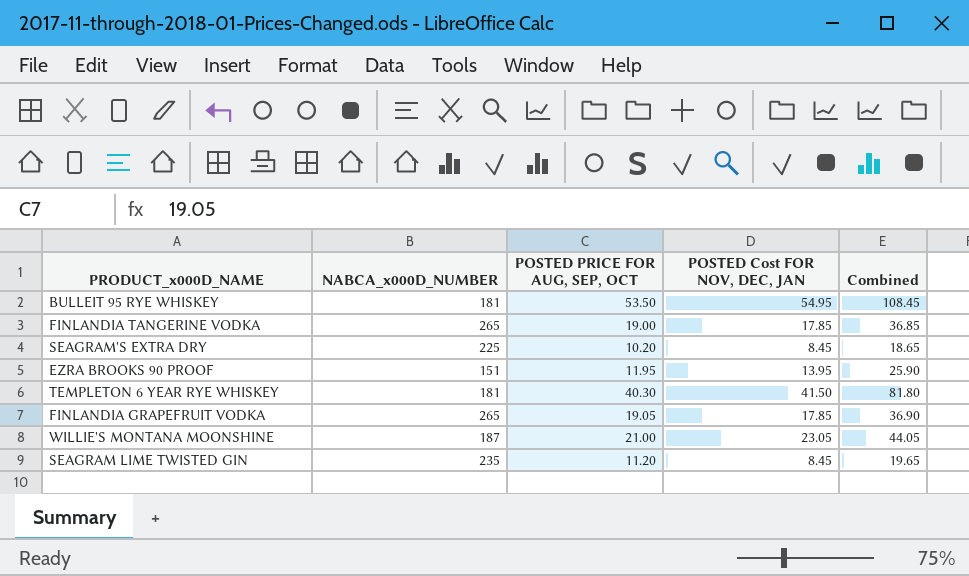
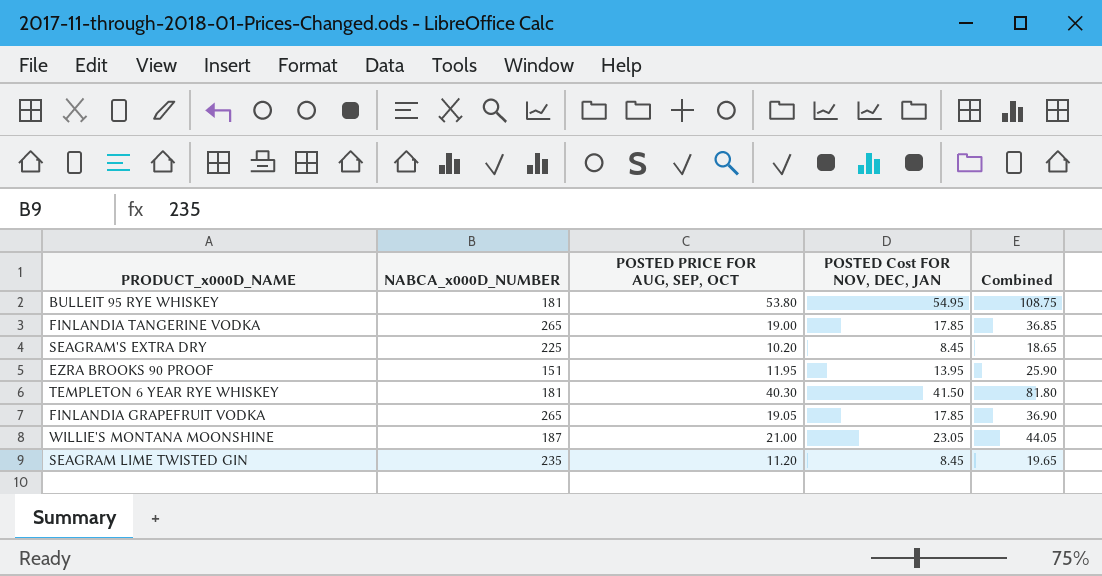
BULLEIT 95 RYE WHISKEY | POSTED PRICE FOR AUG, SEP, OCT: 53.50 -> 53.80
BULLEIT 95 RYE WHISKEY | Combined: 108.45 -> 108.75

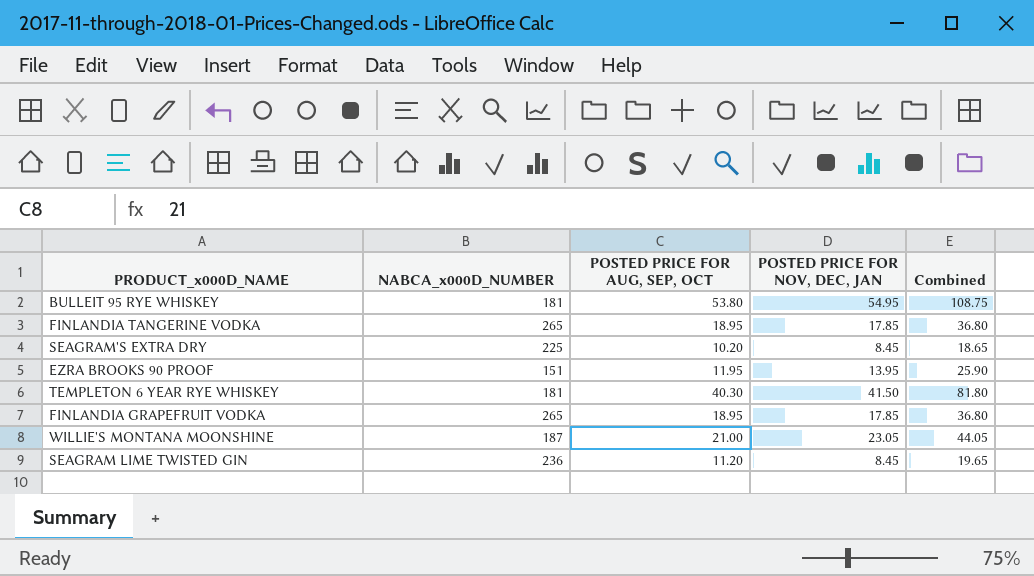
column name: POSTED Cost FOR NOV, DEC, JAN -> POSTED PRICE FOR NOV, DEC, JAN
FINLANDIA TANGERINE VODKA | POSTED PRICE FOR AUG, SEP, OCT: 19.00 -> 18.95
FINLANDIA TANGERINE VODKA | Combined: 36.85 -> 36.80
FINLANDIA GRAPEFRUIT VODKA | POSTED PRICE FOR AUG, SEP, OCT: 19.05 -> 18.95
FINLANDIA GRAPEFRUIT VODKA | Combined: 36.90 -> 36.80
SEAGRAM LIME TWISTED GIN | NABCA_x000D_NUMBER: 235 -> 236

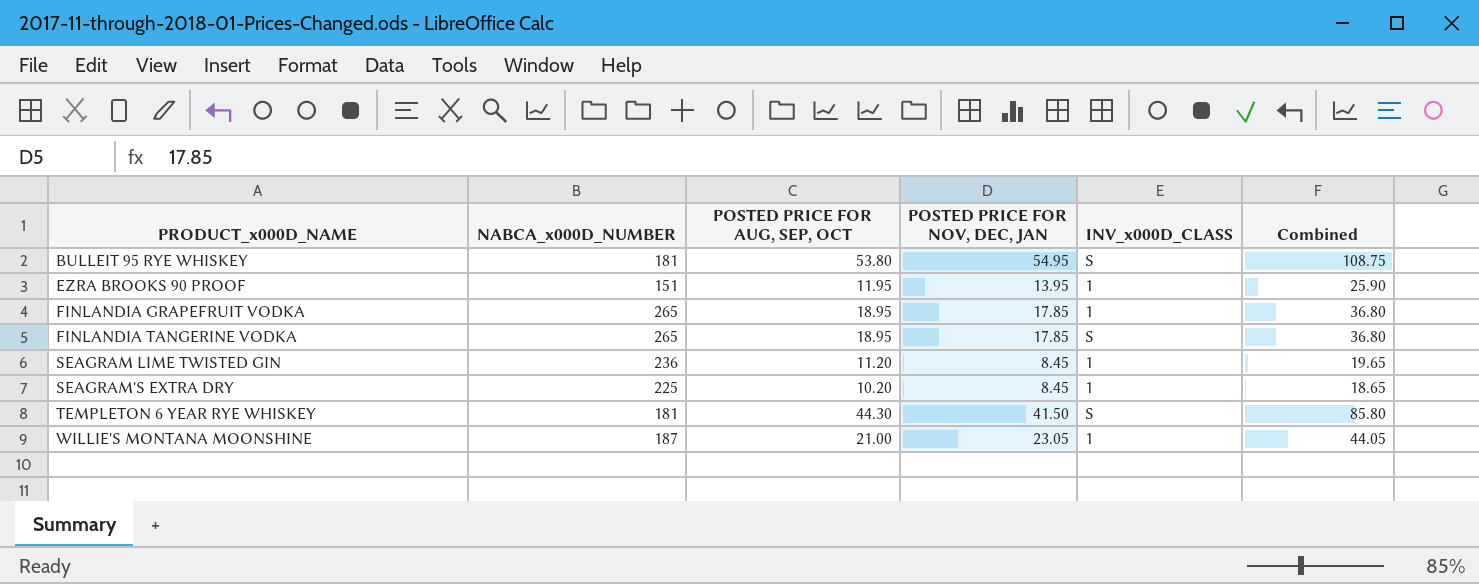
row order: none -> PRODUCT_x000D_NAME ascending
column INV_x000D_CLASS | position: none -> 5
TEMPLETON 6 YEAR RYE WHISKEY | POSTED PRICE FOR AUG, SEP, OCT: 40.30 -> 44.30
TEMPLETON 6 YEAR RYE WHISKEY | Combined: 81.80 -> 85.80

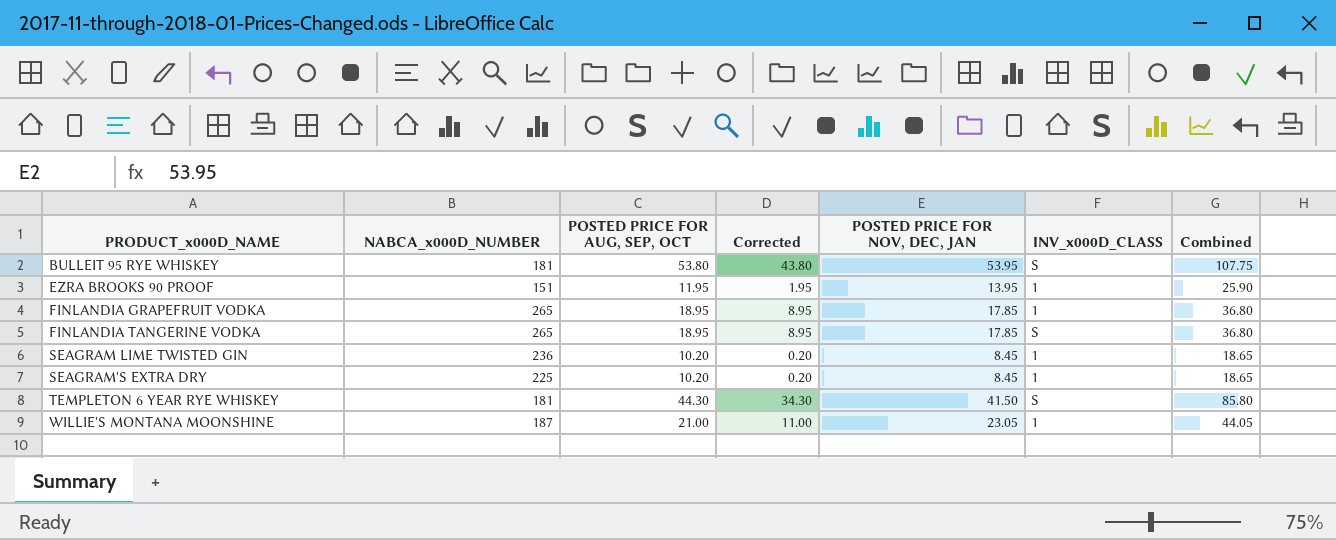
column Corrected | formula: none -> [POSTED PRICE FOR AUG, SEP, OCT] - 10
BULLEIT 95 RYE WHISKEY | POSTED PRICE FOR NOV, DEC, JAN: 54.95 -> 53.95
BULLEIT 95 RYE WHISKEY | Combined: 108.75 -> 107.75
SEAGRAM LIME TWISTED GIN | POSTED PRICE FOR AUG, SEP, OCT: 11.20 -> 10.20
SEAGRAM LIME TWISTED GIN | Combined: 19.65 -> 18.65

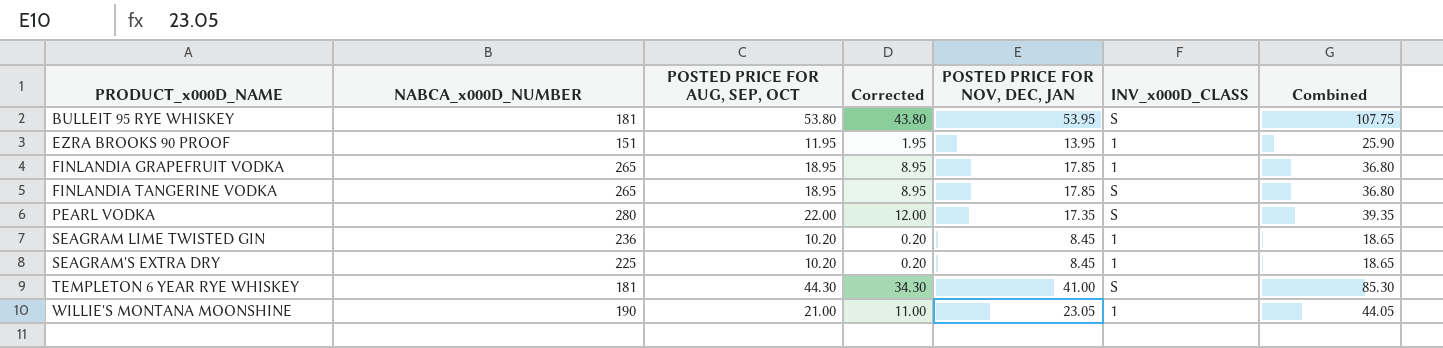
row PEARL VODKA: none -> 280 | 22.00 | 12.00 | 17.35 | S | 39.35
TEMPLETON 6 YEAR RYE WHISKEY | POSTED PRICE FOR NOV, DEC, JAN: 41.50 -> 41.00
TEMPLETON 6 YEAR RYE WHISKEY | Combined: 85.80 -> 85.30
WILLIE'S MONTANA MOONSHINE | NABCA_x000D_NUMBER: 187 -> 190

